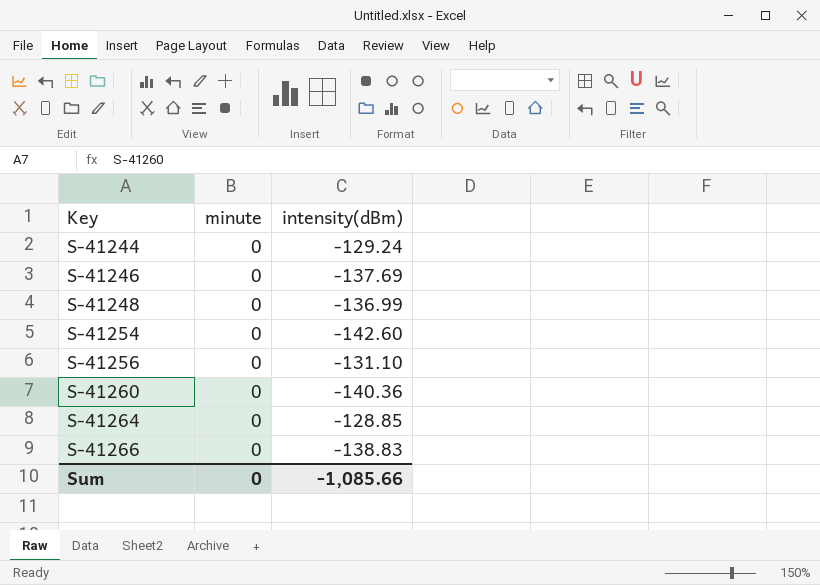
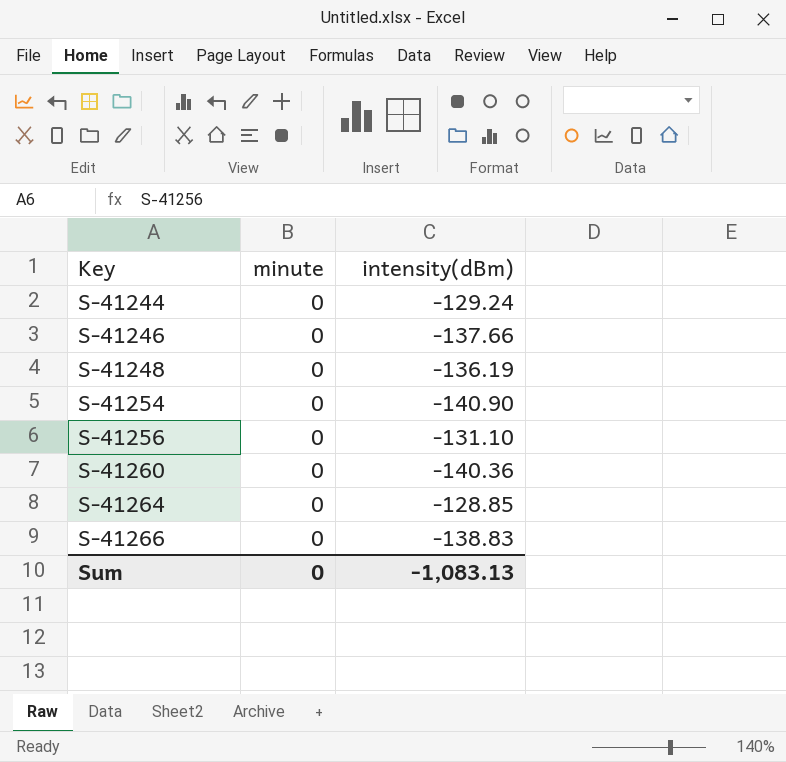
S-41246 | intensity(dBm): -137.69 -> -137.66
S-41248 | intensity(dBm): -136.99 -> -136.19
S-41254 | intensity(dBm): -142.60 -> -140.90
Sum | intensity(dBm): -1,085.66 -> -1,083.13

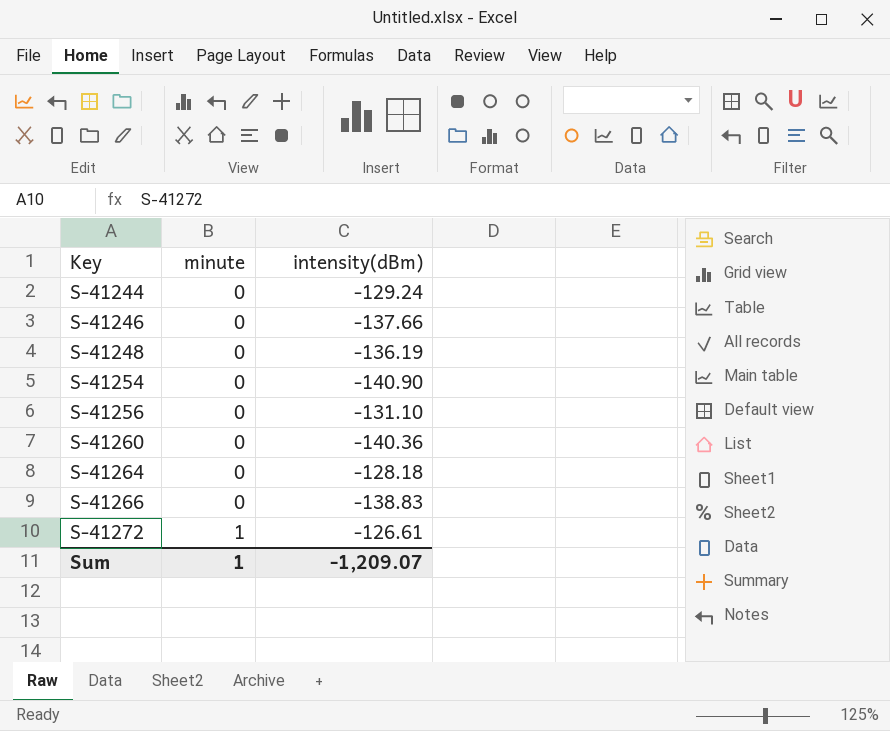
S-41264 | intensity(dBm): -128.85 -> -128.18
row S-41272: none -> 1 | -126.61
Sum | minute: 0 -> 1
Sum | intensity(dBm): -1,083.13 -> -1,209.07

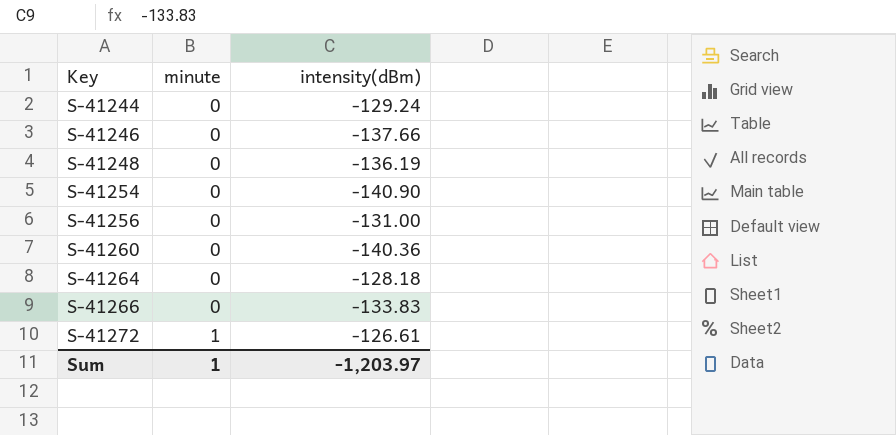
S-41256 | intensity(dBm): -131.10 -> -131.00
S-41266 | intensity(dBm): -138.83 -> -133.83
Sum | intensity(dBm): -1,209.07 -> -1,203.97

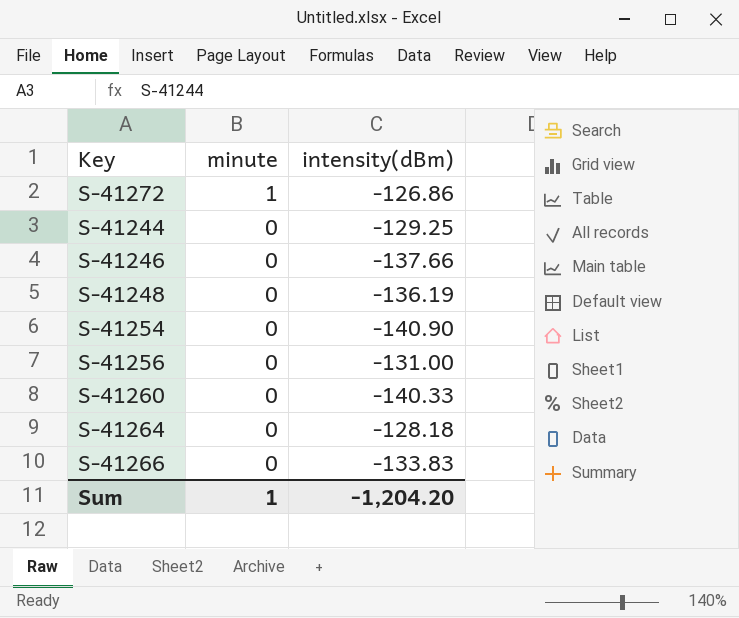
row order: Key ascending -> minute descending
S-41272 | intensity(dBm): -126.61 -> -126.86
S-41244 | intensity(dBm): -129.24 -> -129.25
S-41260 | intensity(dBm): -140.36 -> -140.33
Sum | intensity(dBm): -1,203.97 -> -1,204.20

